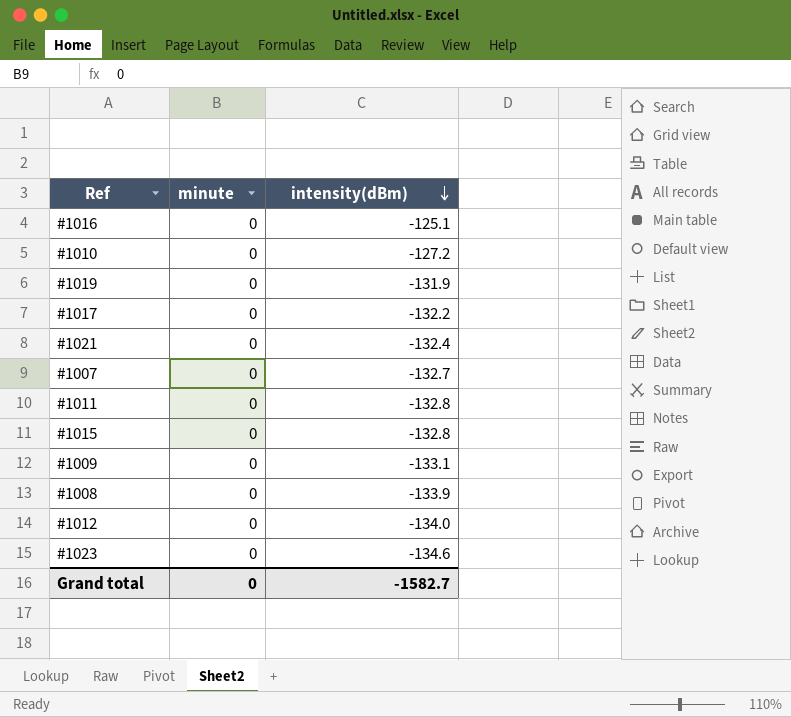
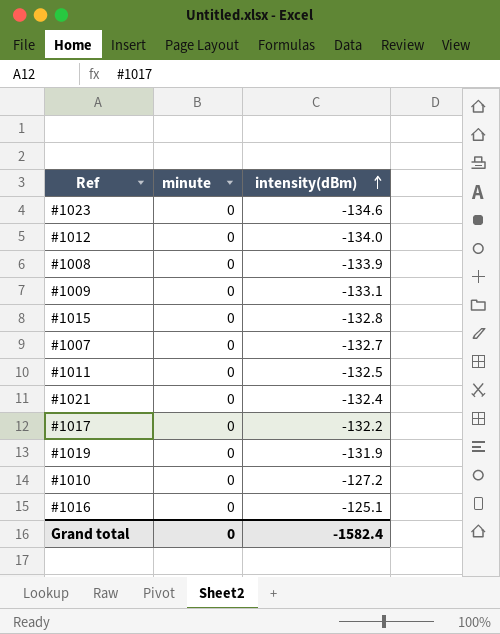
row order: intensity(dBm) descending -> intensity(dBm) ascending
#1011 | intensity(dBm): -132.8 -> -132.5
Grand total | intensity(dBm): -1582.7 -> -1582.4

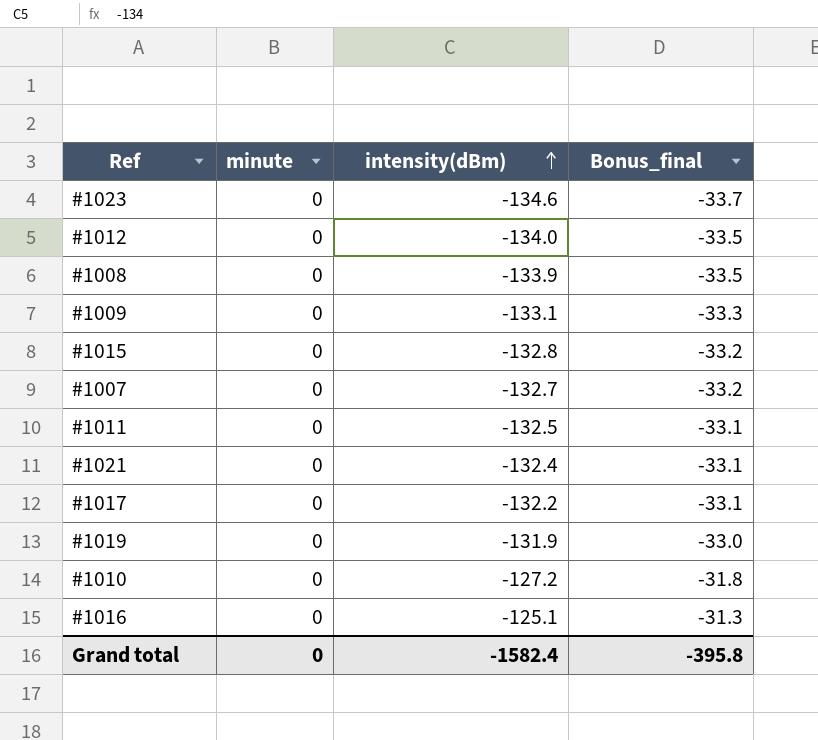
column Bonus_final | formula: none -> [intensity(dBm)] * 0.25

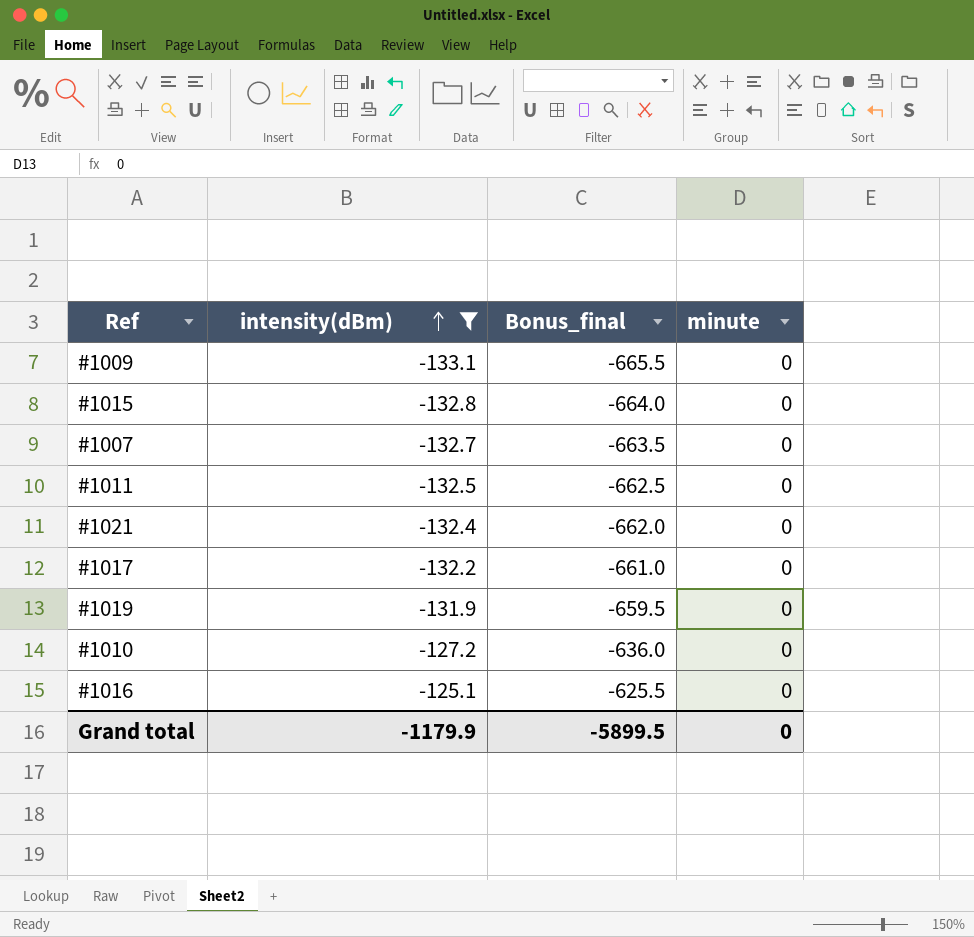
filter: none -> intensity(dBm) >= -133.1
column Bonus_final | formula: [intensity(dBm)] * 0.25 -> [intensity(dBm)] * 5
column minute | position: 2 -> 4
Grand total | intensity(dBm): -1582.4 -> -1179.9
Grand total | Bonus_final: -395.8 -> -5899.5

